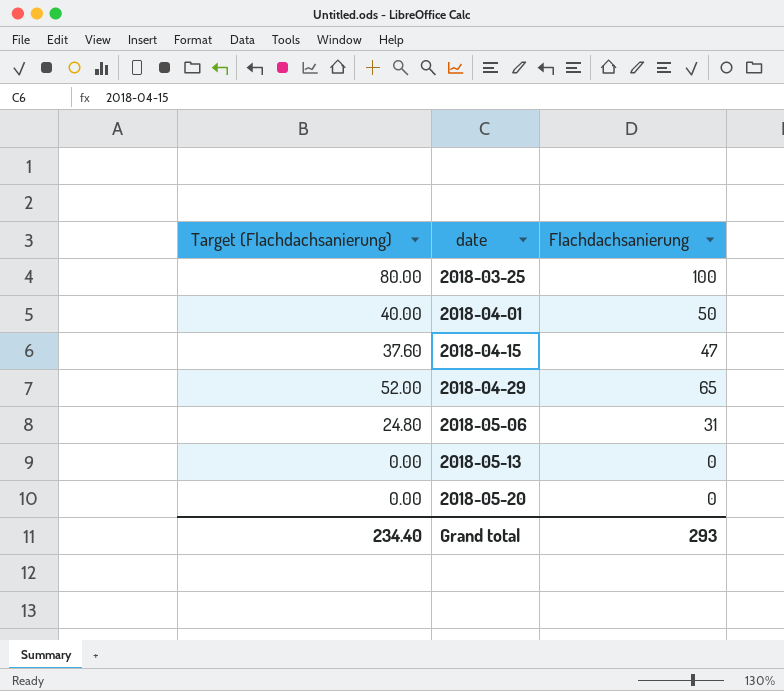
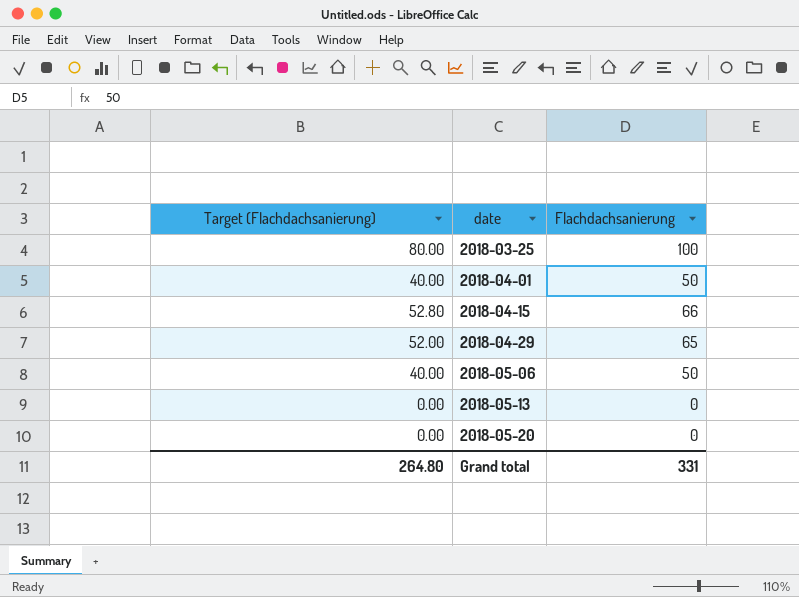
2018-04-15 | Target (Flachdachsanierung): 37.60 -> 52.80
2018-04-15 | Flachdachsanierung: 47 -> 66
2018-05-06 | Target (Flachdachsanierung): 24.80 -> 40.00
2018-05-06 | Flachdachsanierung: 31 -> 50
Grand total | Target (Flachdachsanierung): 234.40 -> 264.80
Grand total | Flachdachsanierung: 293 -> 331

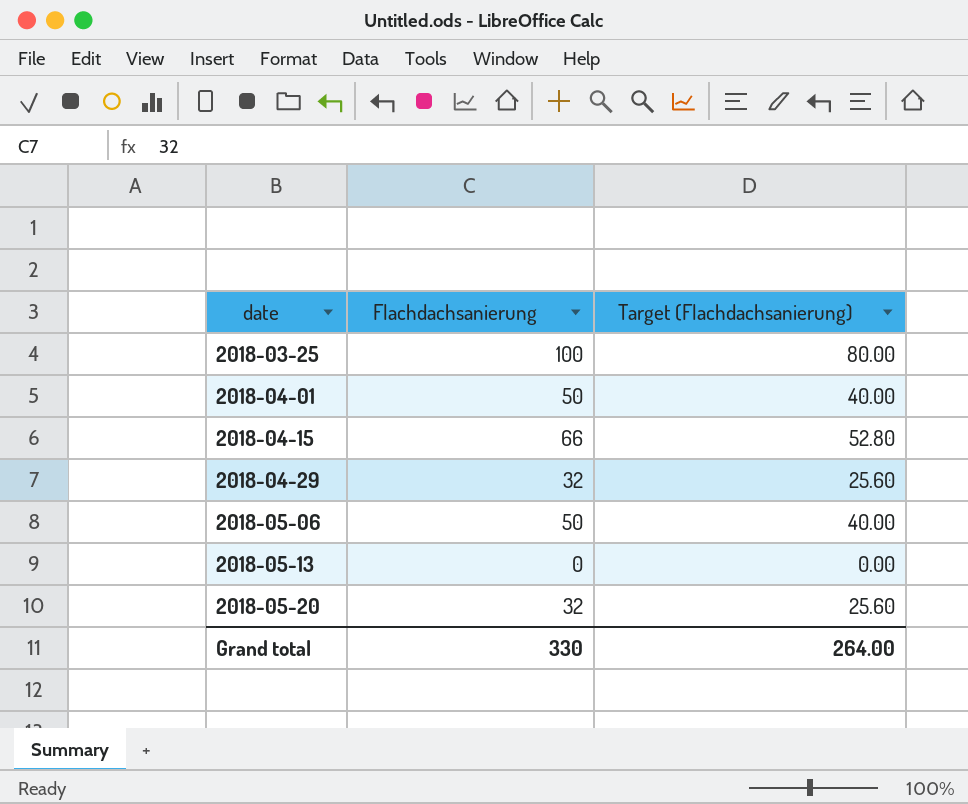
column Target (Flachdachsanierung) | position: 1 -> 3
2018-04-29 | Flachdachsanierung: 65 -> 32
2018-04-29 | Target (Flachdachsanierung): 52.00 -> 25.60
2018-05-20 | Flachdachsanierung: 0 -> 32
2018-05-20 | Target (Flachdachsanierung): 0.00 -> 25.60
Grand total | Flachdachsanierung: 331 -> 330
Grand total | Target (Flachdachsanierung): 264.80 -> 264.00

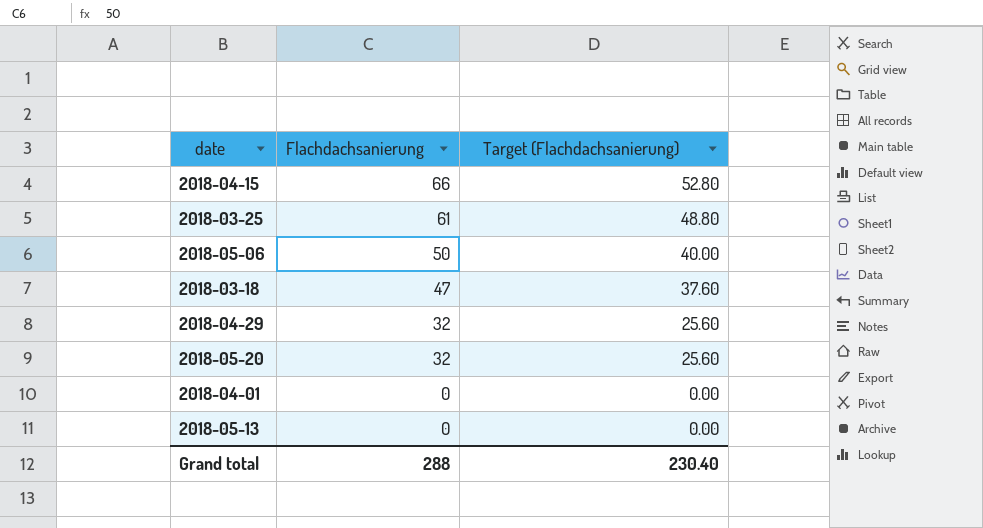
row order: date ascending -> Flachdachsanierung descending
2018-03-25 | Flachdachsanierung: 100 -> 61
2018-03-25 | Target (Flachdachsanierung): 80.00 -> 48.80
row 2018-03-18: none -> 47 | 37.60
2018-04-01 | Flachdachsanierung: 50 -> 0
2018-04-01 | Target (Flachdachsanierung): 40.00 -> 0.00
Grand total | Flachdachsanierung: 330 -> 288
Grand total | Target (Flachdachsanierung): 264.00 -> 230.40

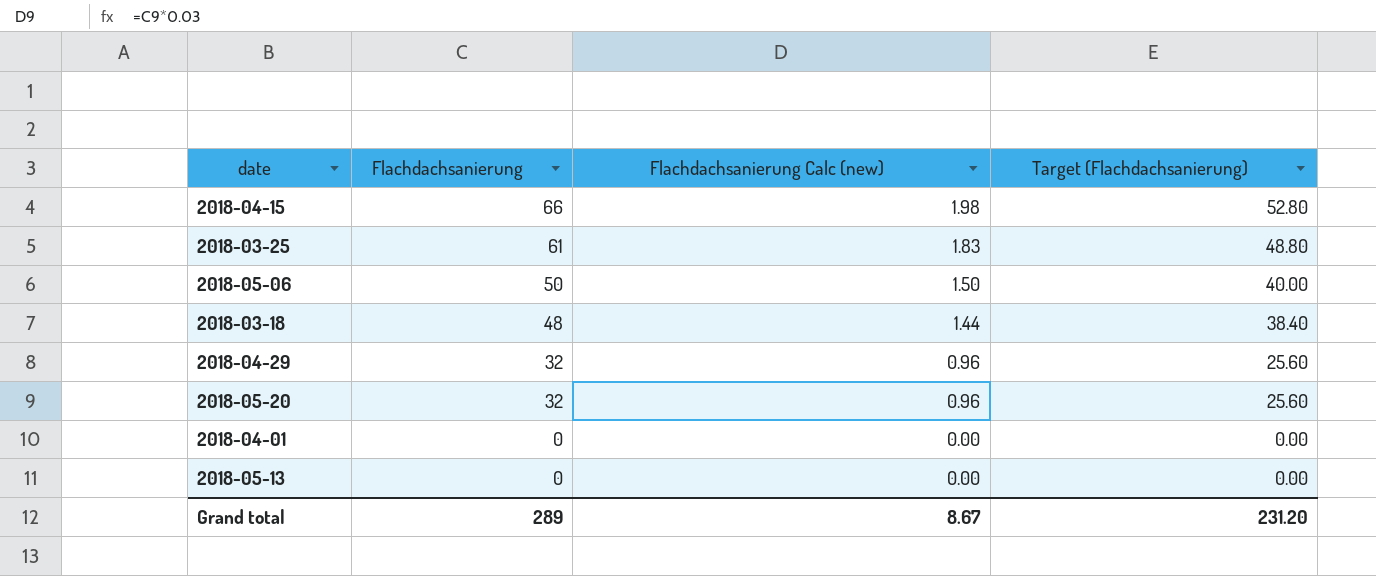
column Flachdachsanierung Calc (new) | formula: none -> [Flachdachsanierung] * 0.03
2018-03-18 | Flachdachsanierung: 47 -> 48
2018-03-18 | Target (Flachdachsanierung): 37.60 -> 38.40
Grand total | Flachdachsanierung: 288 -> 289
Grand total | Target (Flachdachsanierung): 230.40 -> 231.20

